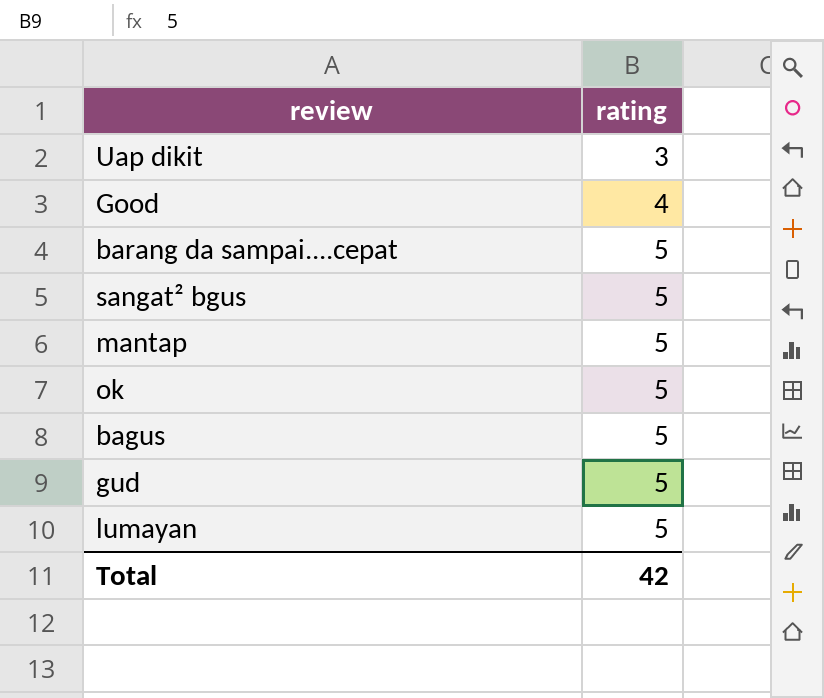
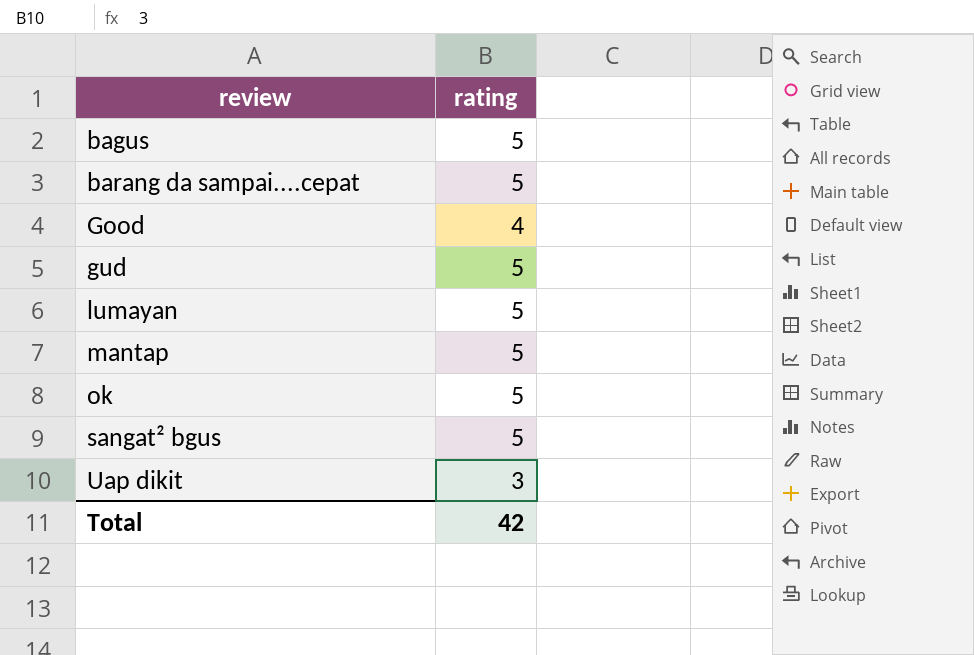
row order: rating ascending -> review ascending

